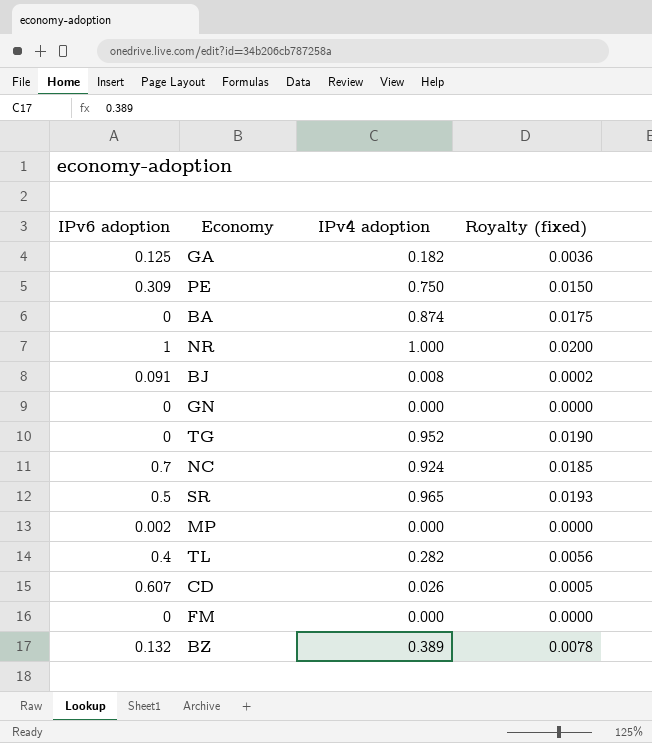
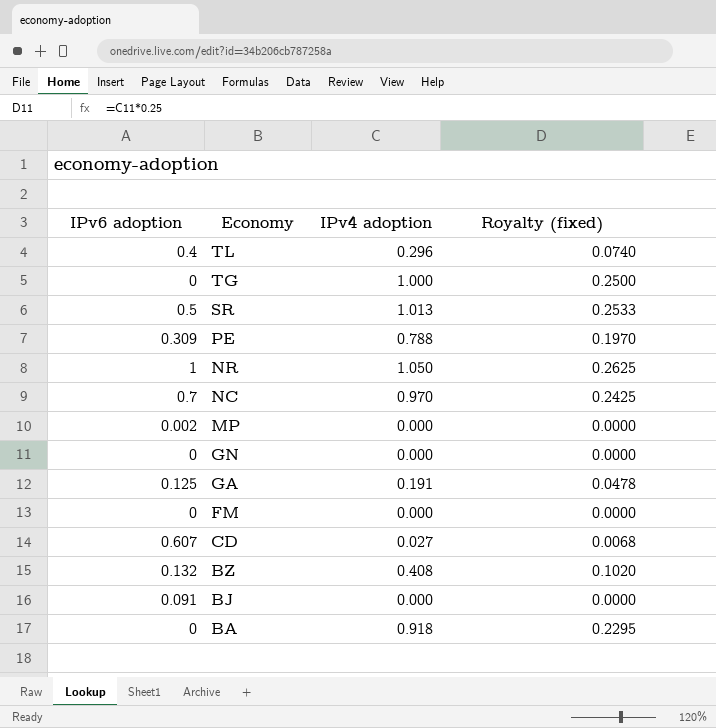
row order: none -> Economy descending
column Royalty (fixed) | formula: [IPv4 adoption] * 0.02 -> [IPv4 adoption] * 0.25
TL | IPv4 adoption: 0.282 -> 0.296
TG | IPv4 adoption: 0.952 -> 1.000
SR | IPv4 adoption: 0.965 -> 1.013
PE | IPv4 adoption: 0.750 -> 0.788
NR | IPv4 adoption: 1.000 -> 1.050
NC | IPv4 adoption: 0.924 -> 0.970
GA | IPv4 adoption: 0.182 -> 0.191
CD | IPv4 adoption: 0.026 -> 0.027
BZ | IPv4 adoption: 0.389 -> 0.408
BJ | IPv4 adoption: 0.008 -> 0.000
BA | IPv4 adoption: 0.874 -> 0.918

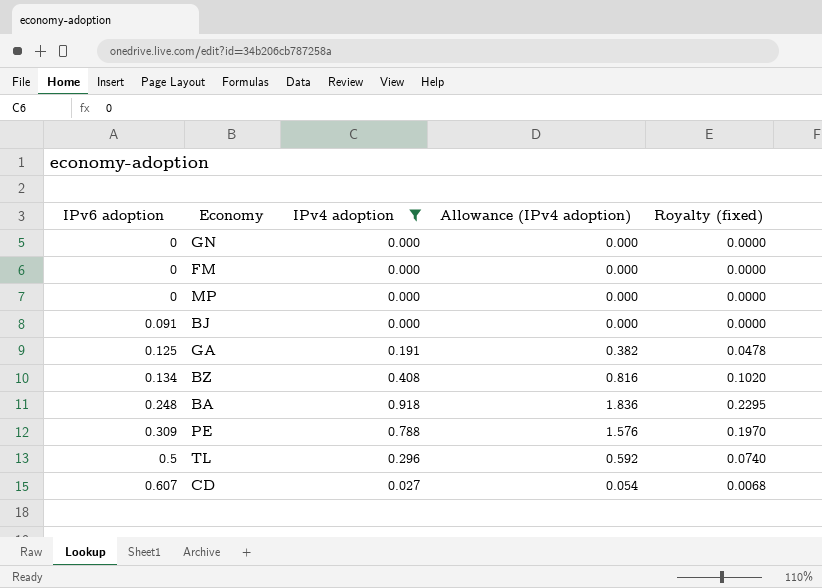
filter: none -> IPv4 adoption <= 0.918
row order: Economy descending -> IPv6 adoption ascending
column Allowance (IPv4 adoption) | formula: none -> [IPv4 adoption] * 2
MP | IPv6 adoption: 0.002 -> 0
BZ | IPv6 adoption: 0.132 -> 0.134
BA | IPv6 adoption: 0 -> 0.248
TL | IPv6 adoption: 0.4 -> 0.5

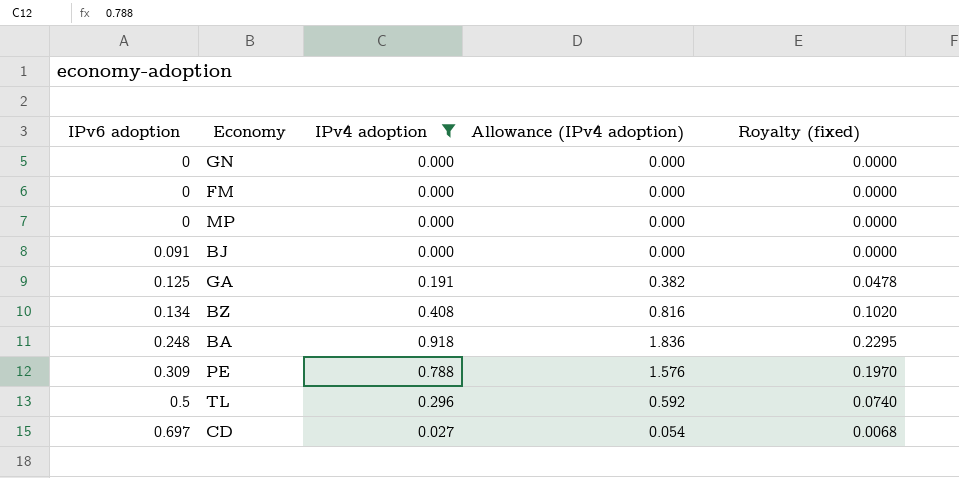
CD | IPv6 adoption: 0.607 -> 0.697

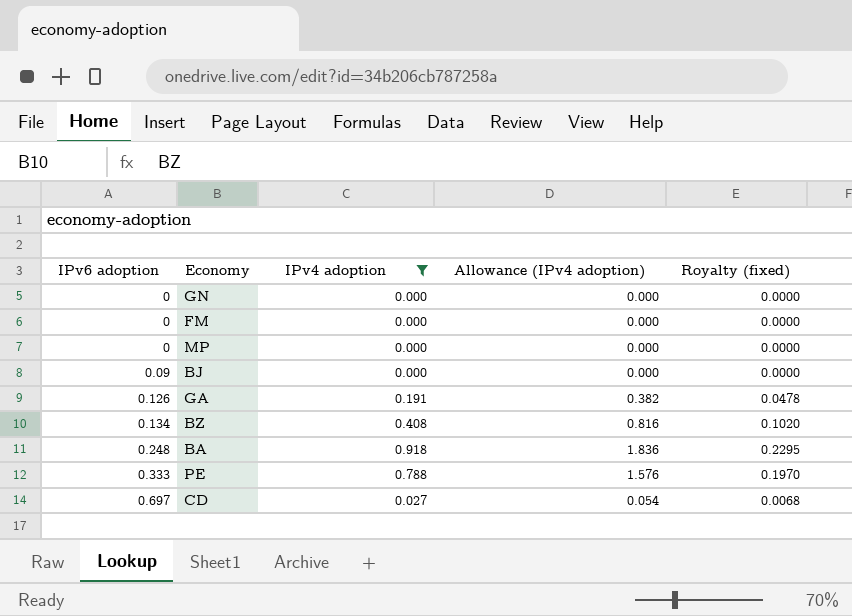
row TL: 0.5 | 0.296 | 0.592 | 0.0740 -> none
BJ | IPv6 adoption: 0.091 -> 0.09
GA | IPv6 adoption: 0.125 -> 0.126
PE | IPv6 adoption: 0.309 -> 0.333

